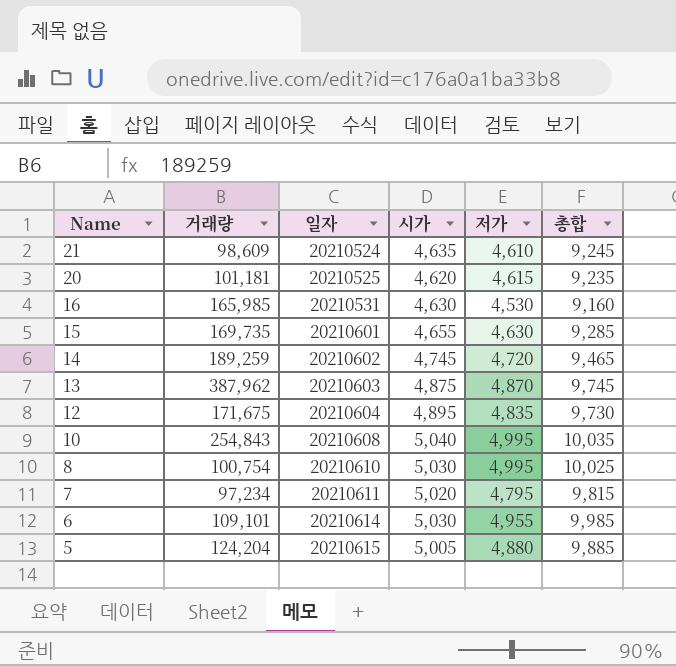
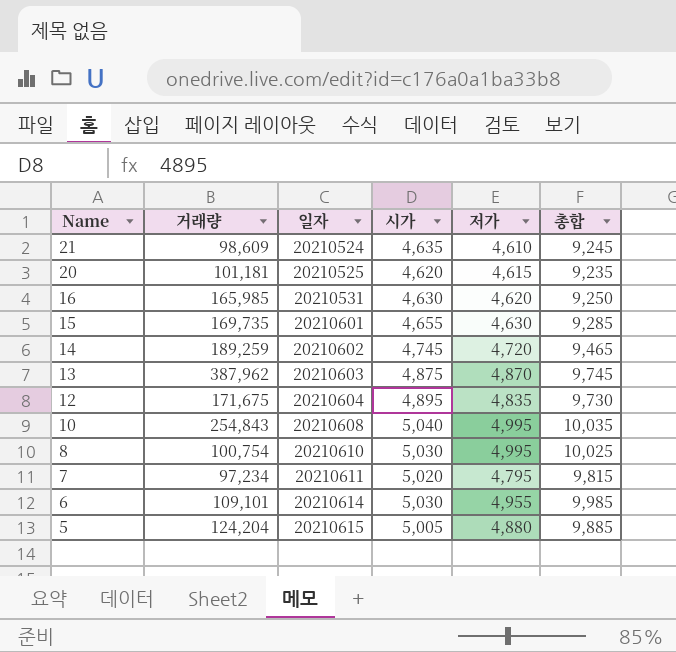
16 | 저가: 4,530 -> 4,620
16 | 총합: 9,160 -> 9,250

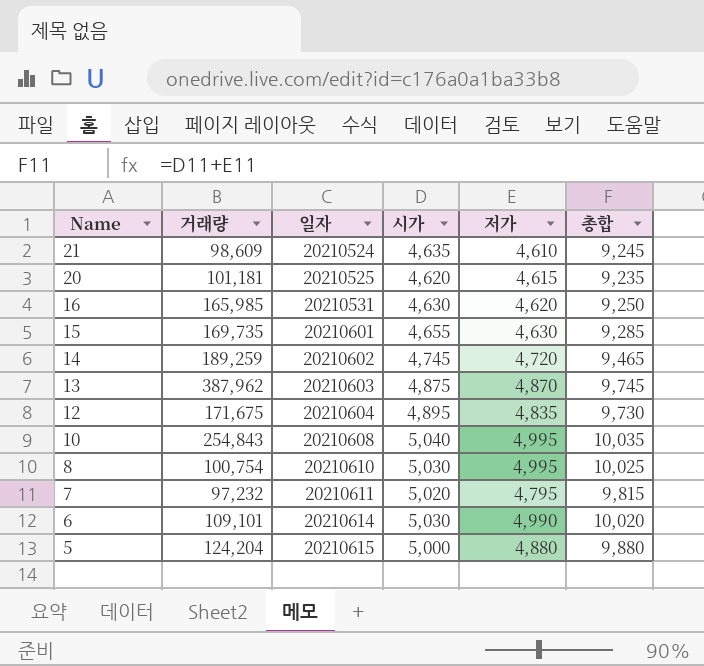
7 | 거래량: 97,234 -> 97,232
6 | 저가: 4,955 -> 4,990
6 | 총합: 9,985 -> 10,020
5 | 시가: 5,005 -> 5,000
5 | 총합: 9,885 -> 9,880

